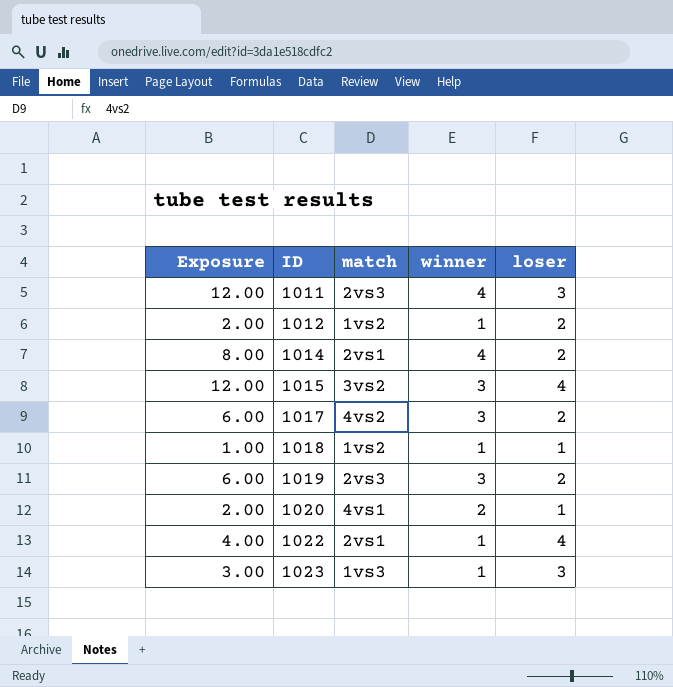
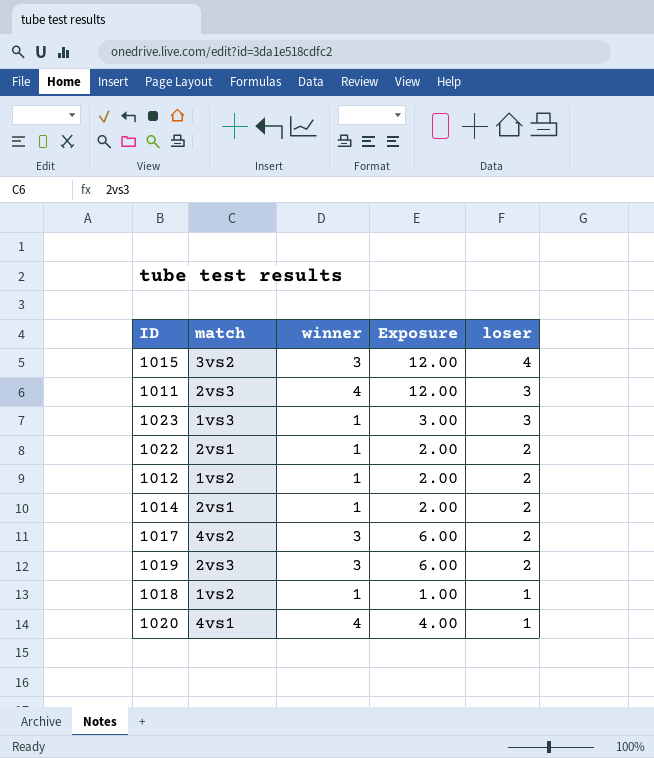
row order: ID ascending -> loser descending
column Exposure | position: 1 -> 4
1022 | Exposure: 4.00 -> 2.00
1022 | loser: 4 -> 2
1014 | winner: 4 -> 1
1014 | Exposure: 8.00 -> 2.00
1020 | winner: 2 -> 4
1020 | Exposure: 2.00 -> 4.00

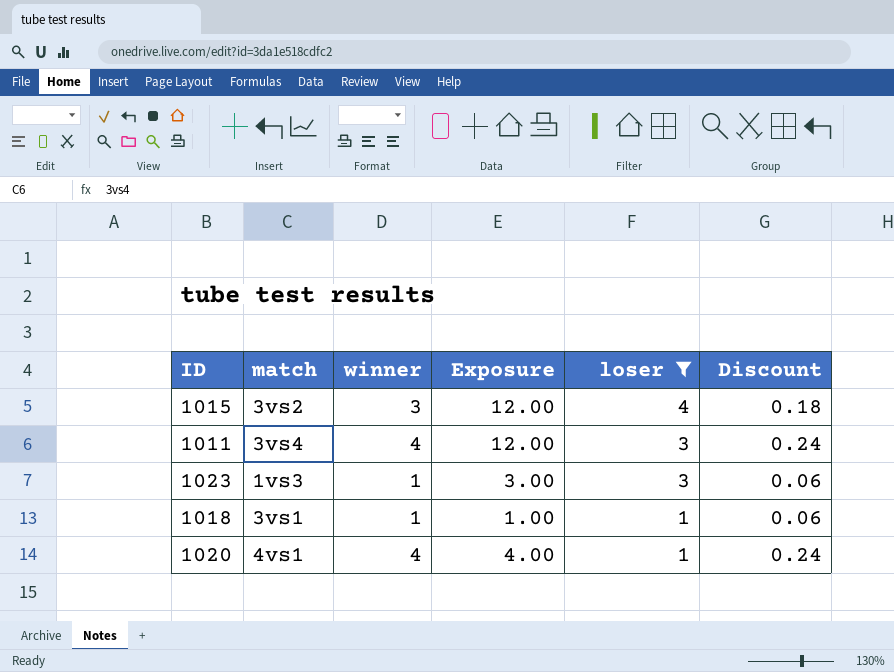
filter: none -> loser != 2
column Discount | formula: none -> [winner] * 0.06
1011 | match: 2vs3 -> 3vs4
1018 | match: 1vs2 -> 3vs1

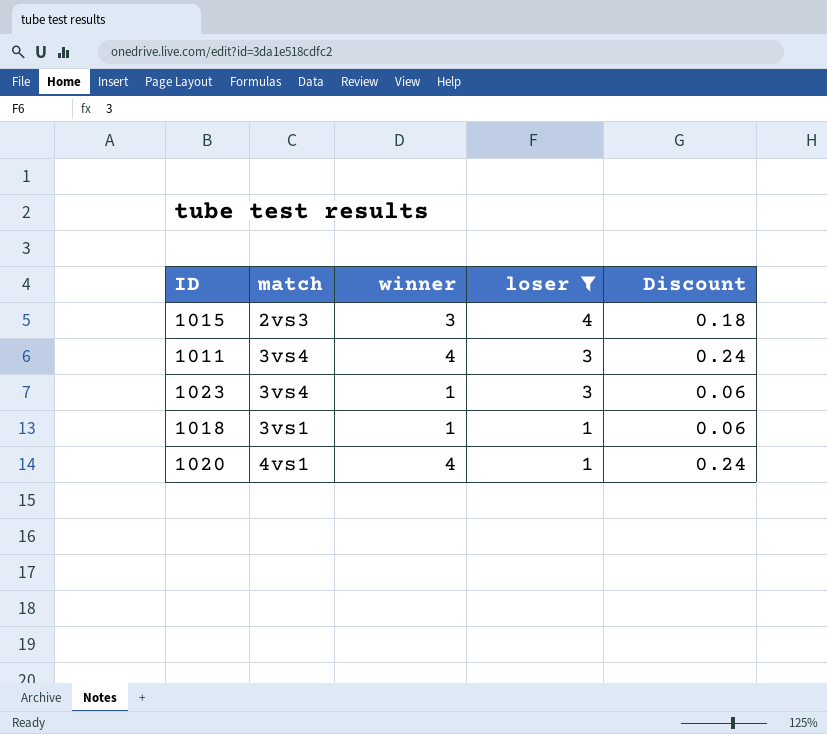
column Exposure | formula: [winner] * [loser] -> none
1015 | match: 3vs2 -> 2vs3
1023 | match: 1vs3 -> 3vs4

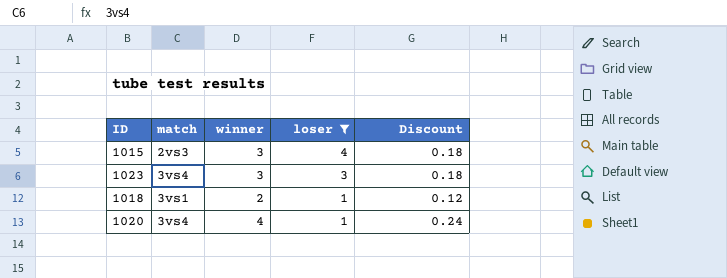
row 1011: 3vs4 | 4 | 3 | 0.24 -> none
1023 | winner: 1 -> 3
1023 | Discount: 0.06 -> 0.18
1018 | winner: 1 -> 2
1018 | Discount: 0.06 -> 0.12
1020 | match: 4vs1 -> 3vs4

